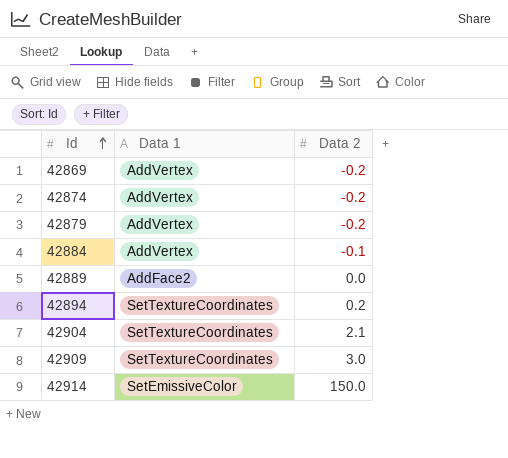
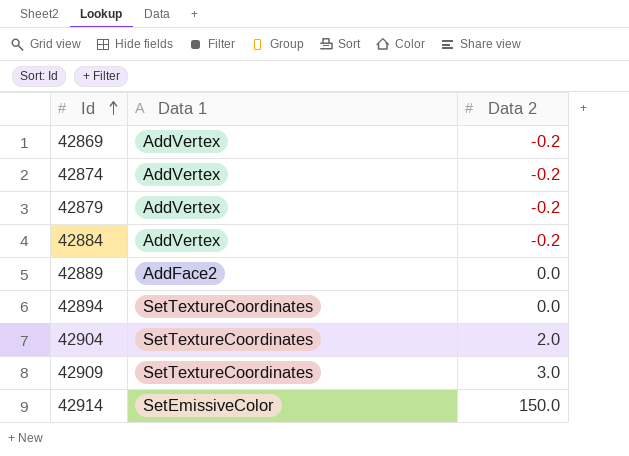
42884 | Data 2: -0.1 -> -0.2
42894 | Data 2: 0.2 -> 0.0
42904 | Data 2: 2.1 -> 2.0

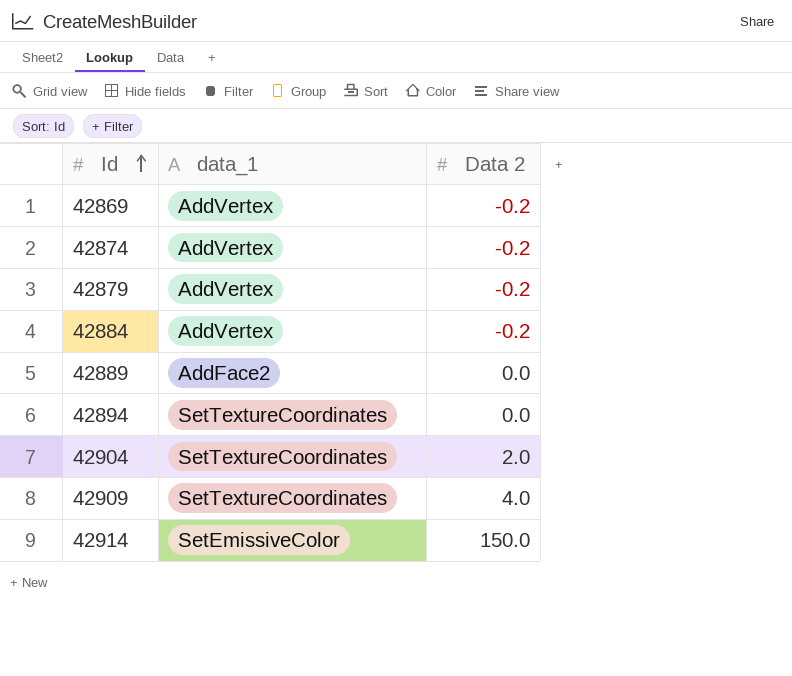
column name: Data 1 -> data_1
42909 | Data 2: 3.0 -> 4.0

